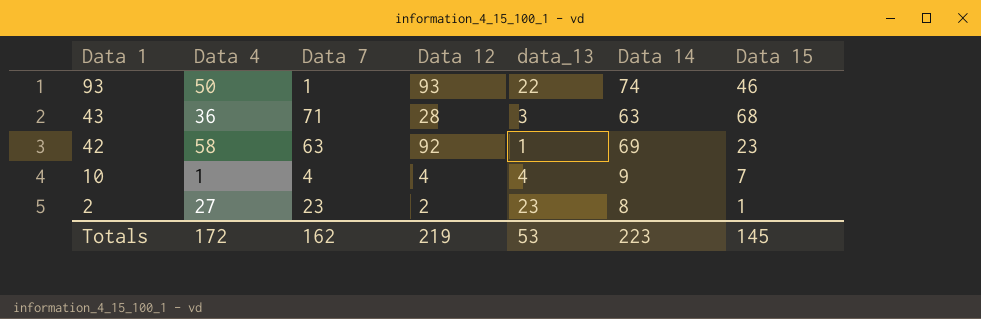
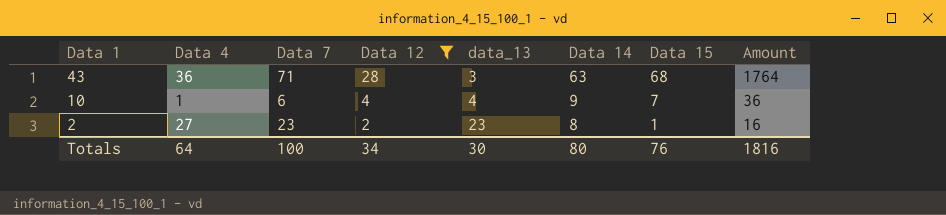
filter: none -> Data 12 <= 28
column Amount | formula: none -> [Data 12] * [Data 14]
10 | Data 7: 4 -> 6
Totals | Data 4: 172 -> 64
Totals | Data 7: 162 -> 100
Totals | Data 12: 219 -> 34
Totals | data_13: 53 -> 30
Totals | Data 14: 223 -> 80
Totals | Data 15: 145 -> 76

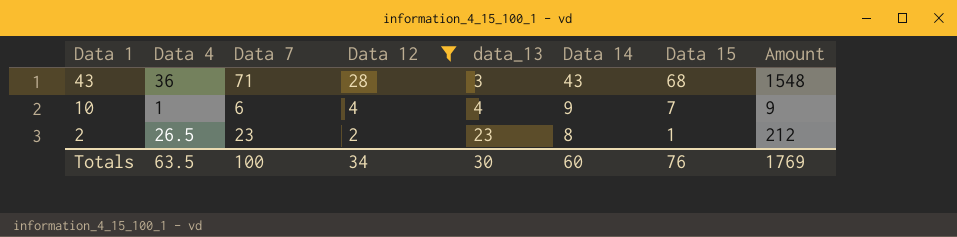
column Amount | formula: [Data 12] * [Data 14] -> [Data 4] * [Data 14]
43 | Data 14: 63 -> 43
2 | Data 4: 27 -> 26.5
Totals | Data 4: 64 -> 63.5
Totals | Data 14: 80 -> 60
Totals | Amount: 1816 -> 1769

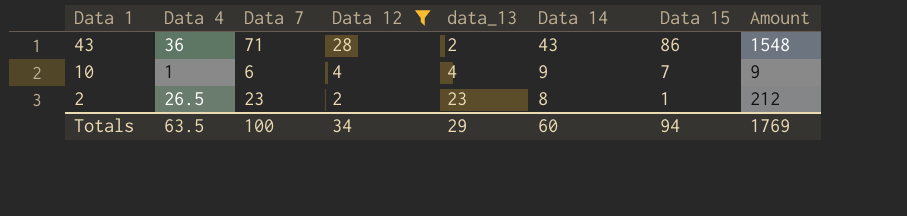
43 | data_13: 3 -> 2
43 | Data 15: 68 -> 86
Totals | data_13: 30 -> 29
Totals | Data 15: 76 -> 94

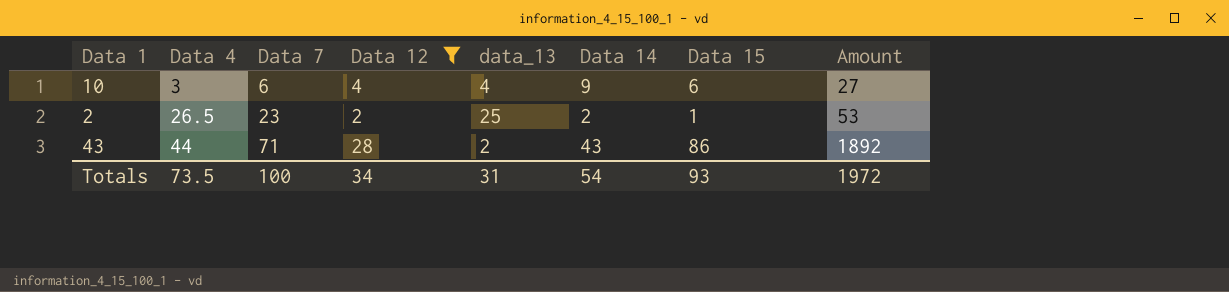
row order: Data 1 descending -> Data 4 ascending
10 | Data 4: 1 -> 3
10 | Data 15: 7 -> 6
10 | Amount: 9 -> 27
2 | data_13: 23 -> 25
2 | Data 14: 8 -> 2
2 | Amount: 212 -> 53
43 | Data 4: 36 -> 44
43 | Amount: 1548 -> 1892
Totals | Data 4: 63.5 -> 73.5
Totals | data_13: 29 -> 31
Totals | Data 14: 60 -> 54
Totals | Data 15: 94 -> 93
Totals | Amount: 1769 -> 1972

